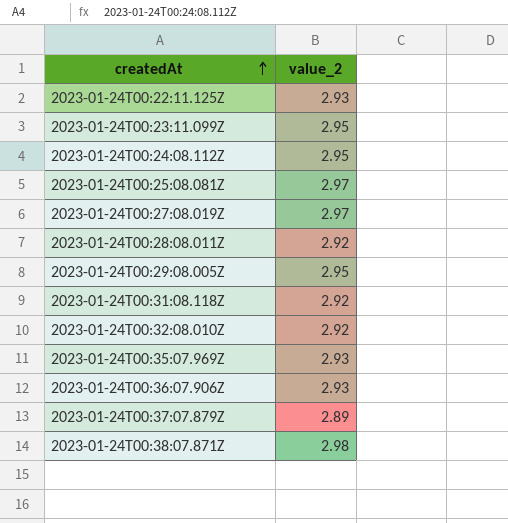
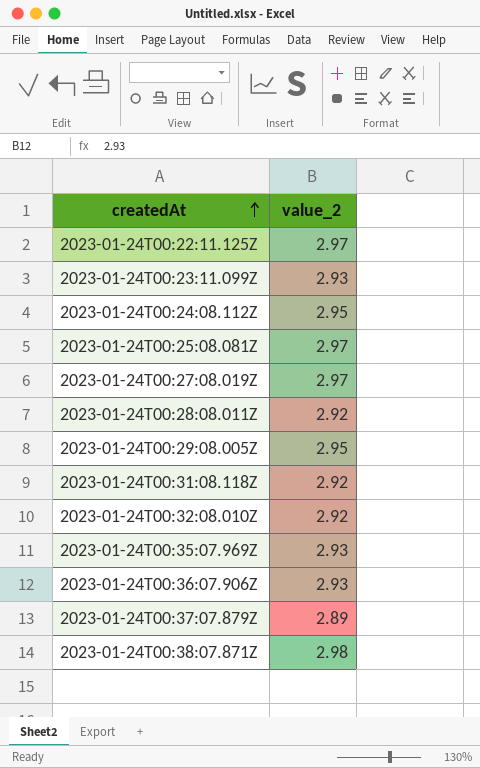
2023-01-24T00:22:11.125Z | value_2: 2.93 -> 2.97
2023-01-24T00:23:11.099Z | value_2: 2.95 -> 2.93

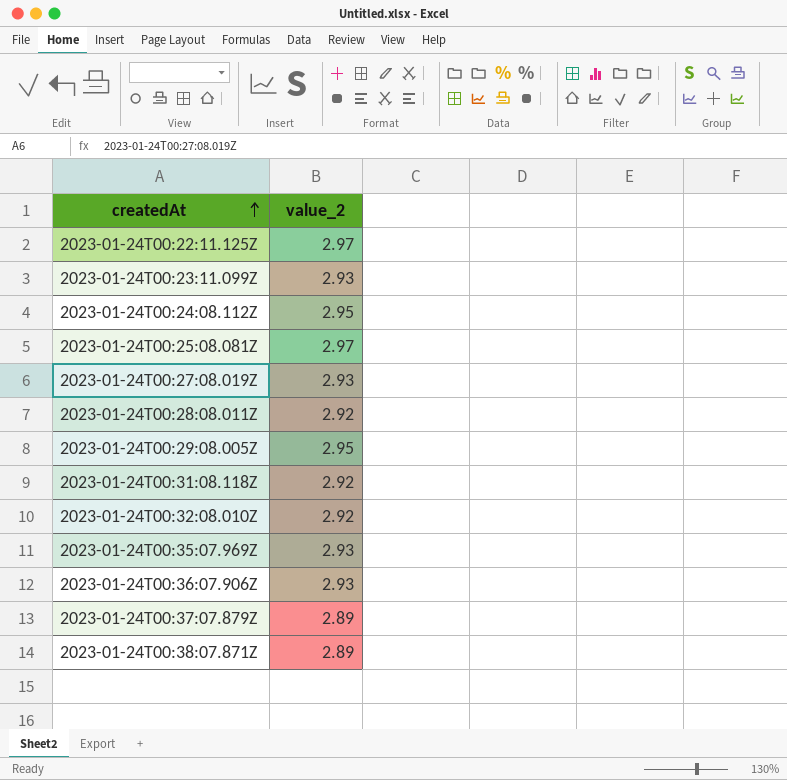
2023-01-24T00:27:08.019Z | value_2: 2.97 -> 2.93
2023-01-24T00:38:07.871Z | value_2: 2.98 -> 2.89

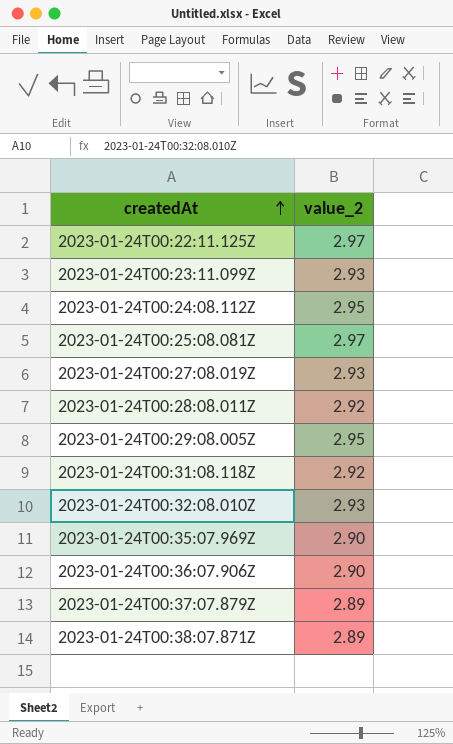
2023-01-24T00:32:08.010Z | value_2: 2.92 -> 2.93
2023-01-24T00:35:07.969Z | value_2: 2.93 -> 2.90
2023-01-24T00:36:07.906Z | value_2: 2.93 -> 2.90

